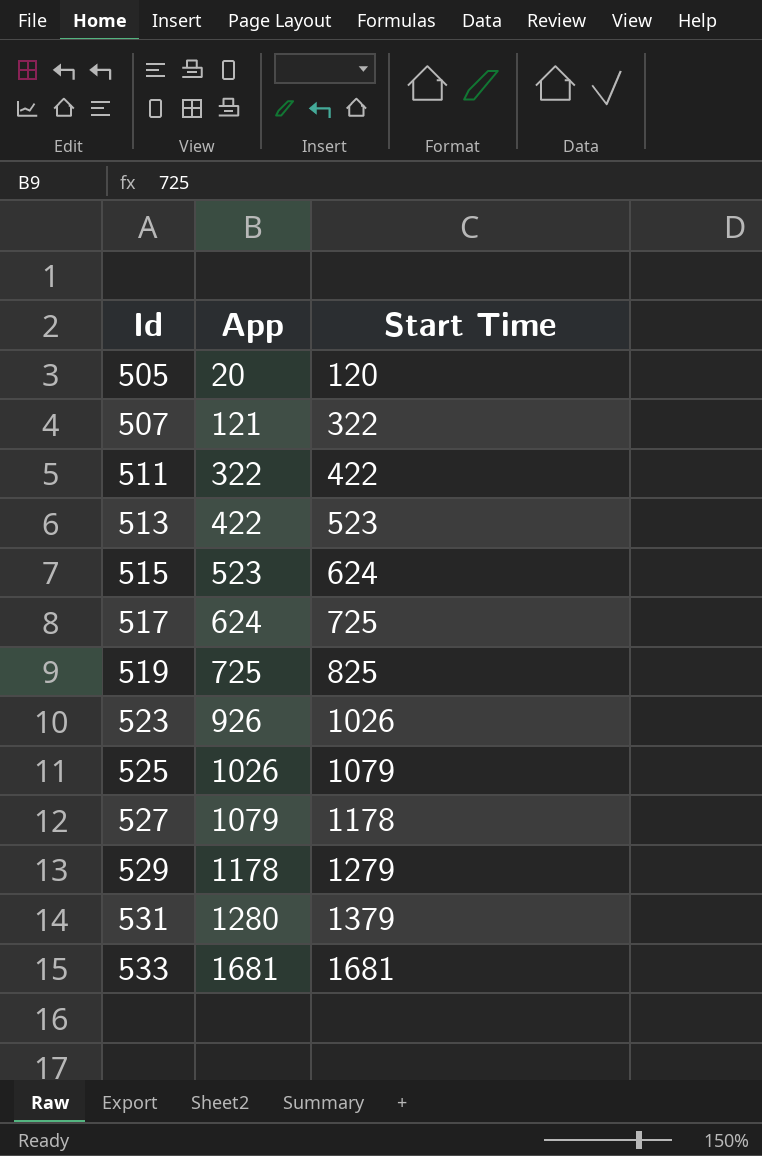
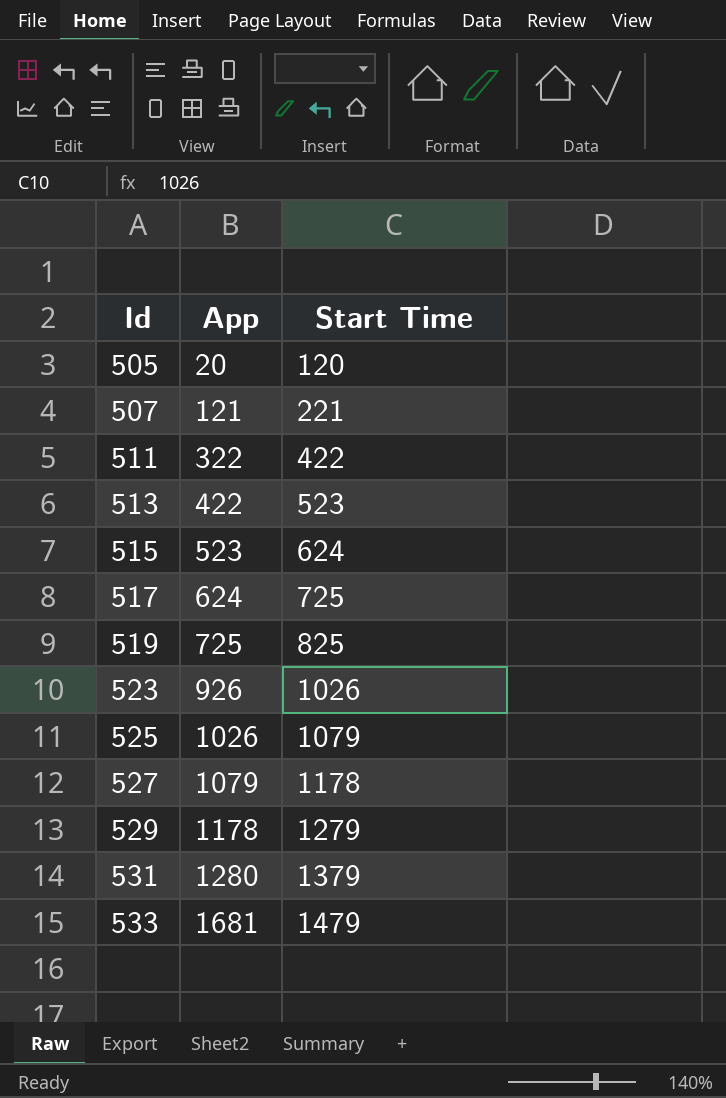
507 | Start Time: 322 -> 221
533 | Start Time: 1681 -> 1479

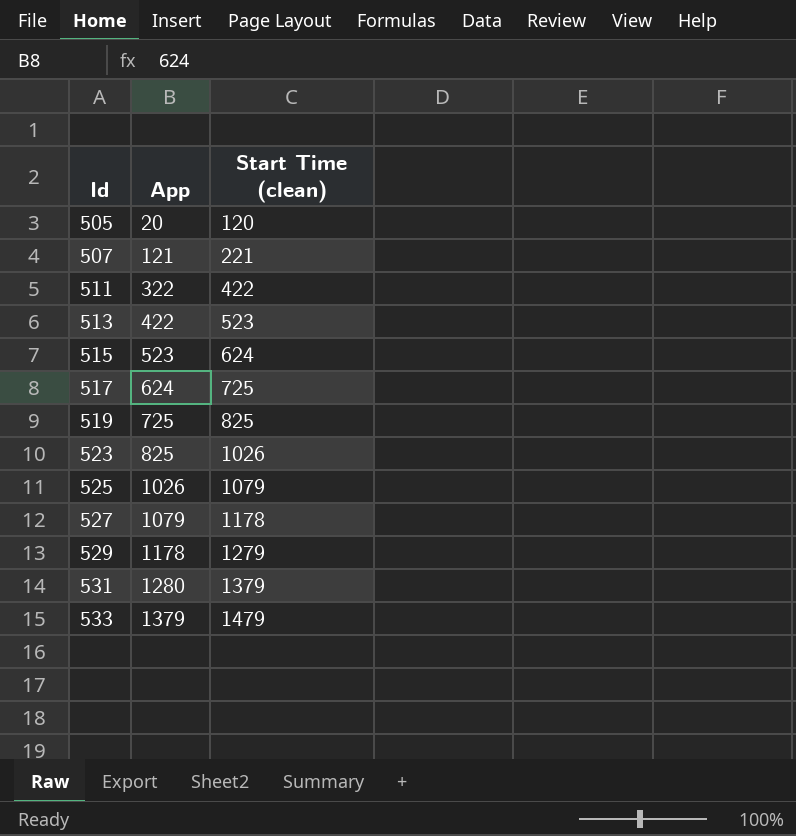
column name: Start Time -> Start Time (clean)
523 | App: 926 -> 825
533 | App: 1681 -> 1379

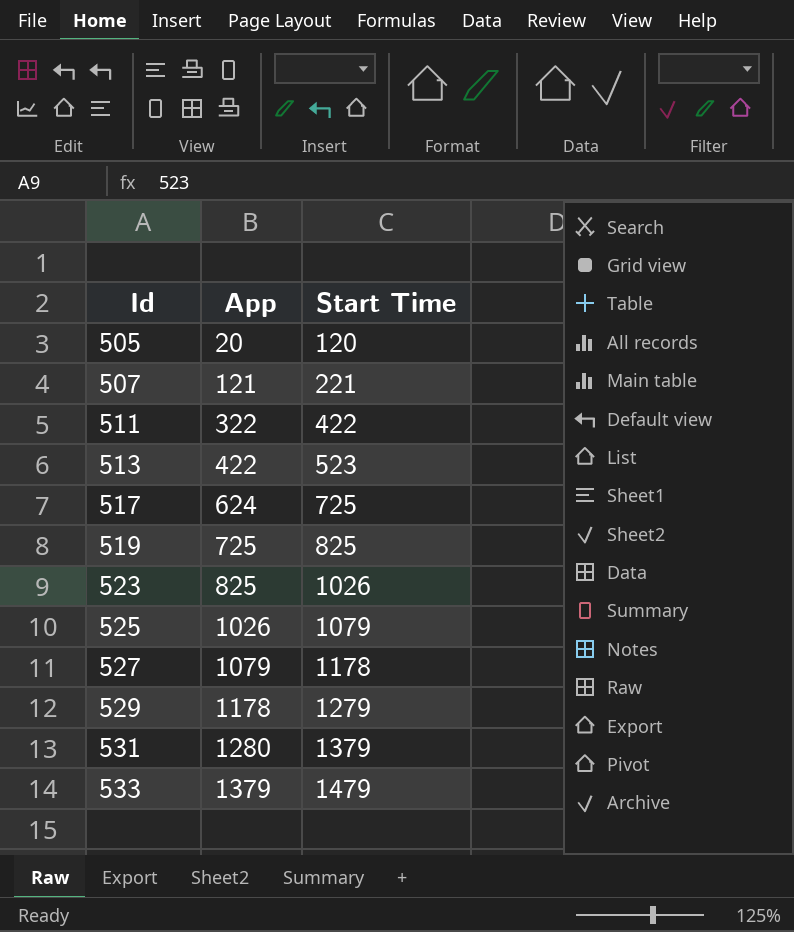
column name: Start Time (clean) -> Start Time
row 515: 523 | 624 -> none

